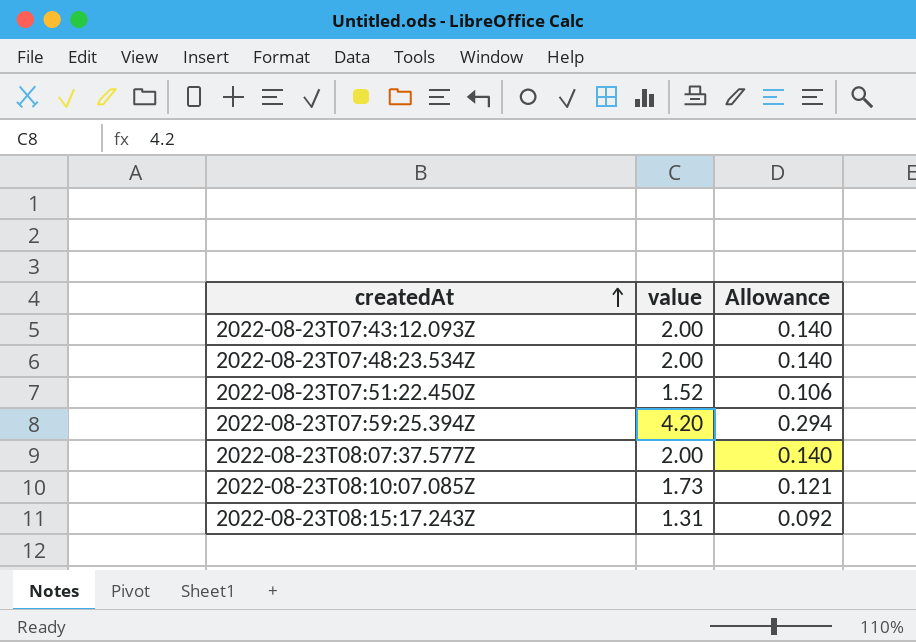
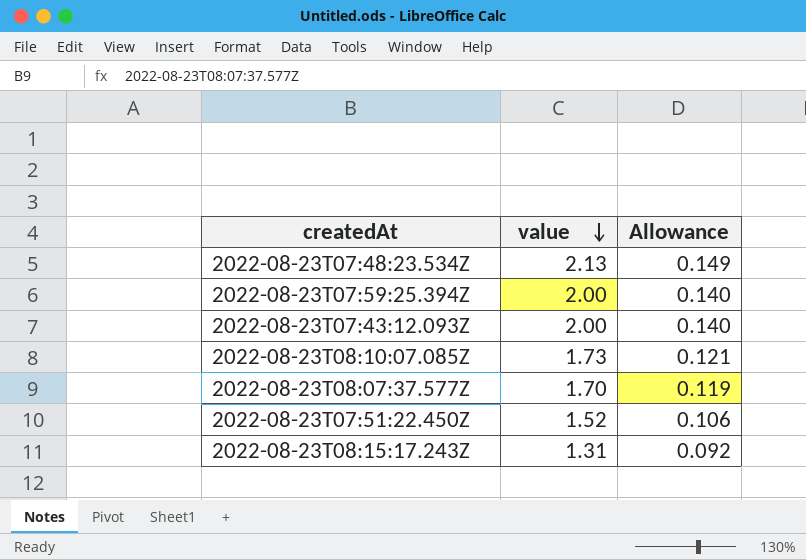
row order: createdAt ascending -> value descending
2022-08-23T07:48:23.534Z | value: 2.00 -> 2.13
2022-08-23T07:48:23.534Z | Allowance: 0.140 -> 0.149
2022-08-23T07:59:25.394Z | value: 4.20 -> 2.00
2022-08-23T07:59:25.394Z | Allowance: 0.294 -> 0.140
2022-08-23T08:07:37.577Z | value: 2.00 -> 1.70
2022-08-23T08:07:37.577Z | Allowance: 0.140 -> 0.119

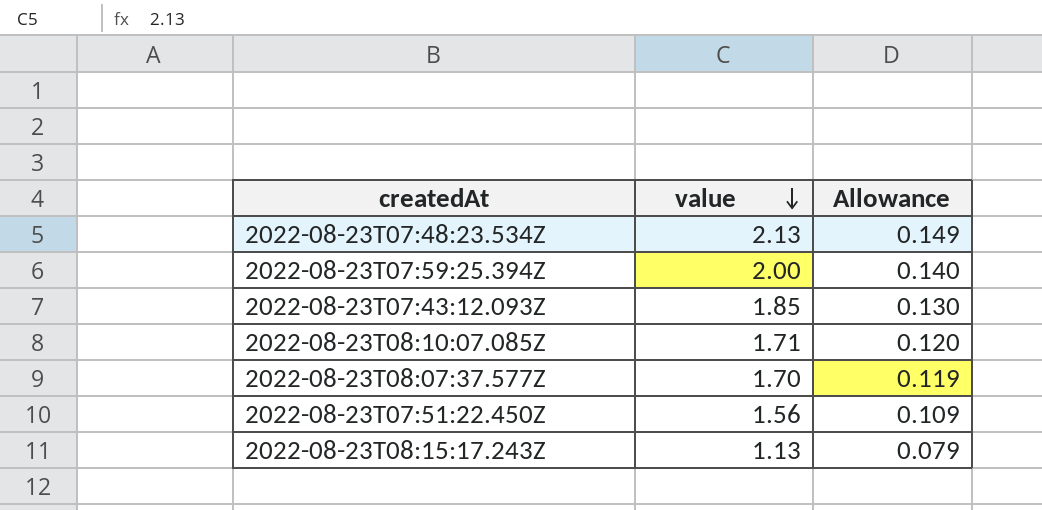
2022-08-23T07:43:12.093Z | value: 2.00 -> 1.85
2022-08-23T07:43:12.093Z | Allowance: 0.140 -> 0.130
2022-08-23T08:10:07.085Z | value: 1.73 -> 1.71
2022-08-23T08:10:07.085Z | Allowance: 0.121 -> 0.120
2022-08-23T07:51:22.450Z | value: 1.52 -> 1.56
2022-08-23T07:51:22.450Z | Allowance: 0.106 -> 0.109
2022-08-23T08:15:17.243Z | value: 1.31 -> 1.13
2022-08-23T08:15:17.243Z | Allowance: 0.092 -> 0.079

